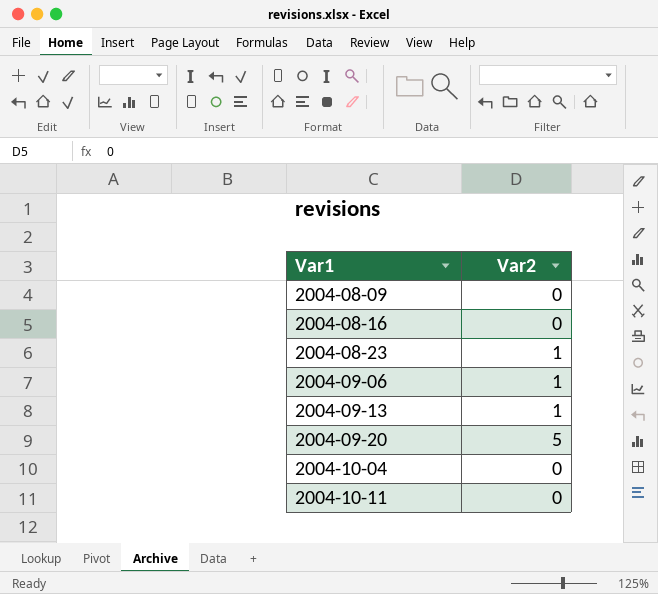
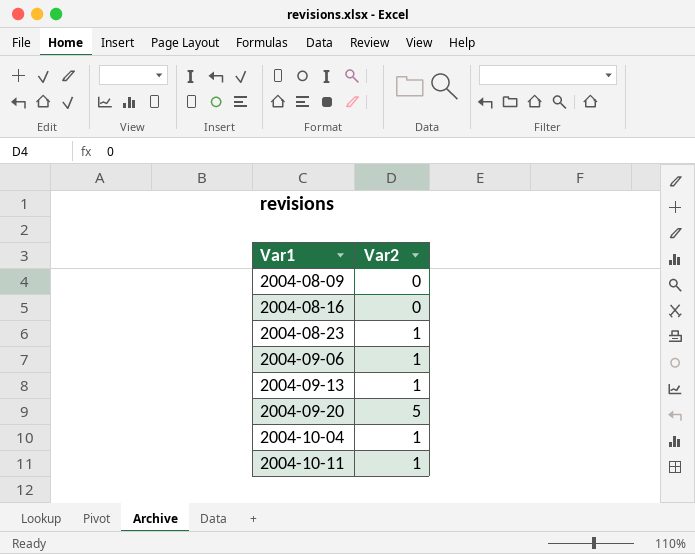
2004-10-04 | Var2: 0 -> 1
2004-10-11 | Var2: 0 -> 1

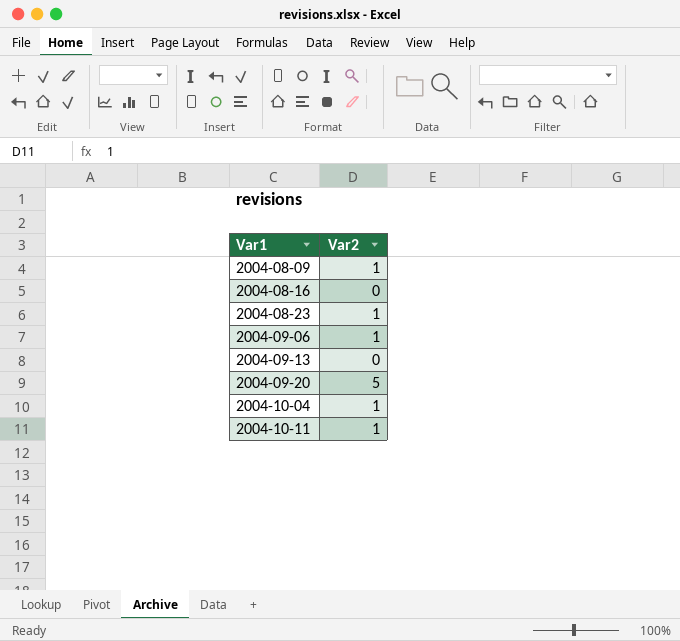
2004-08-09 | Var2: 0 -> 1
2004-09-13 | Var2: 1 -> 0

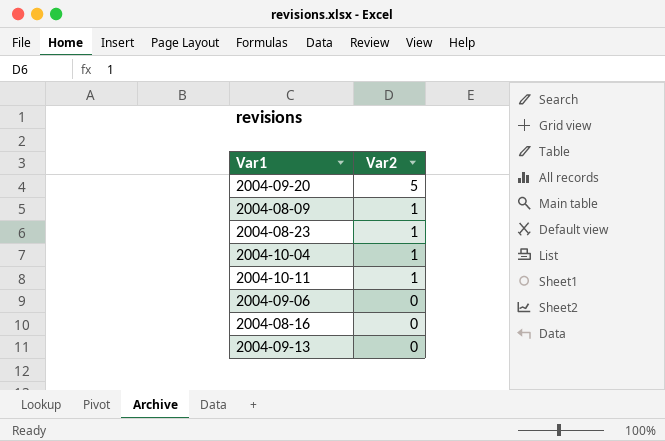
row order: Var1 ascending -> Var2 descending
2004-09-06 | Var2: 1 -> 0

